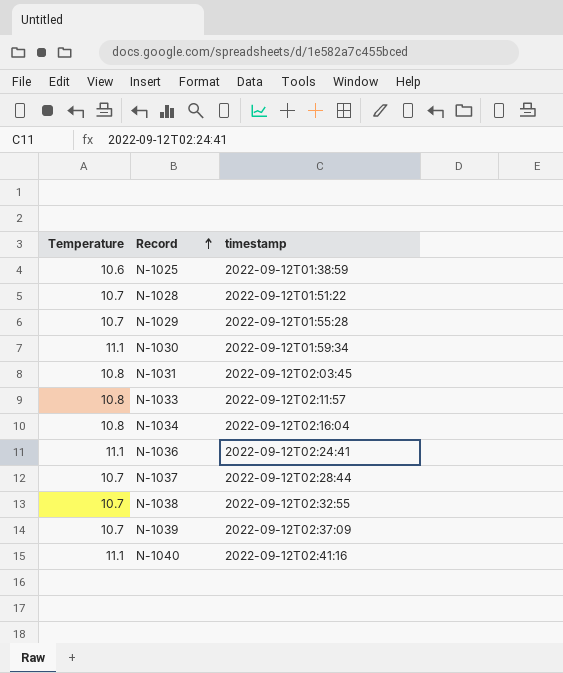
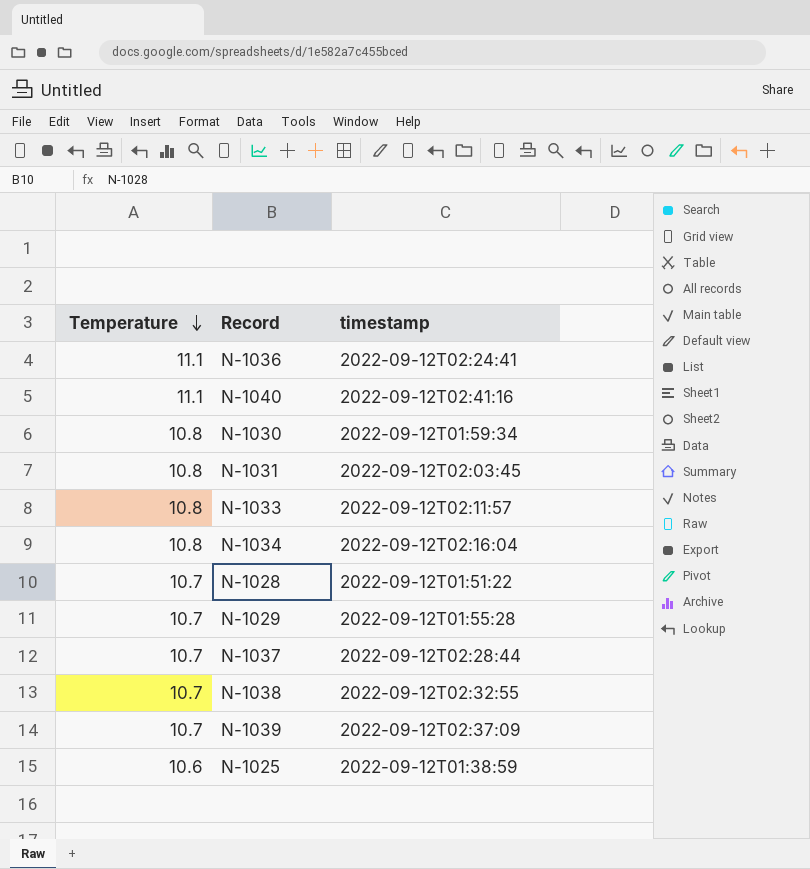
row order: Record ascending -> Temperature descending
N-1030 | Temperature: 11.1 -> 10.8

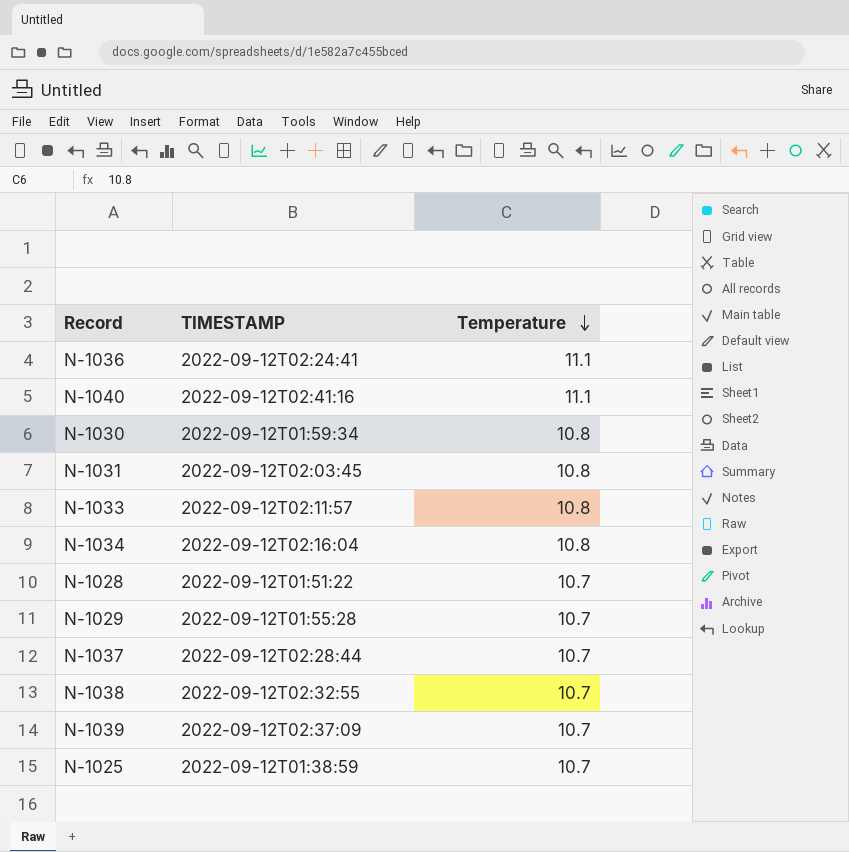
column name: timestamp -> TIMESTAMP
column Temperature | position: 1 -> 3
N-1025 | Temperature: 10.6 -> 10.7

